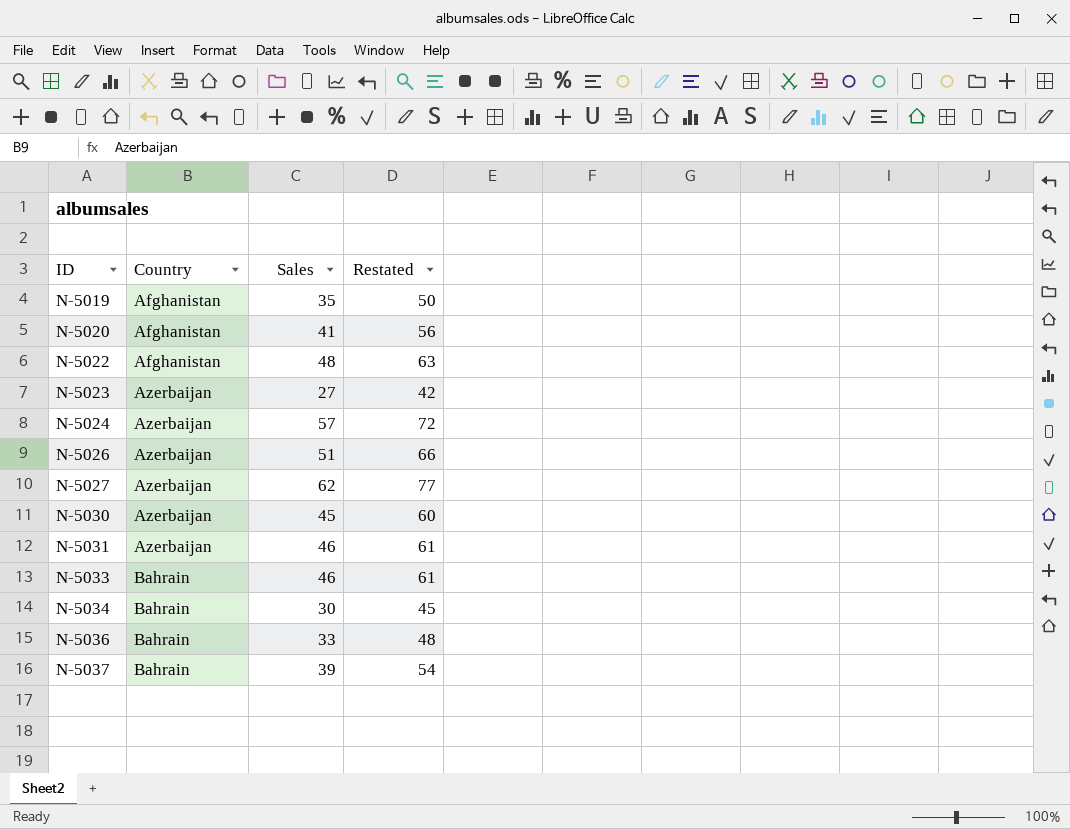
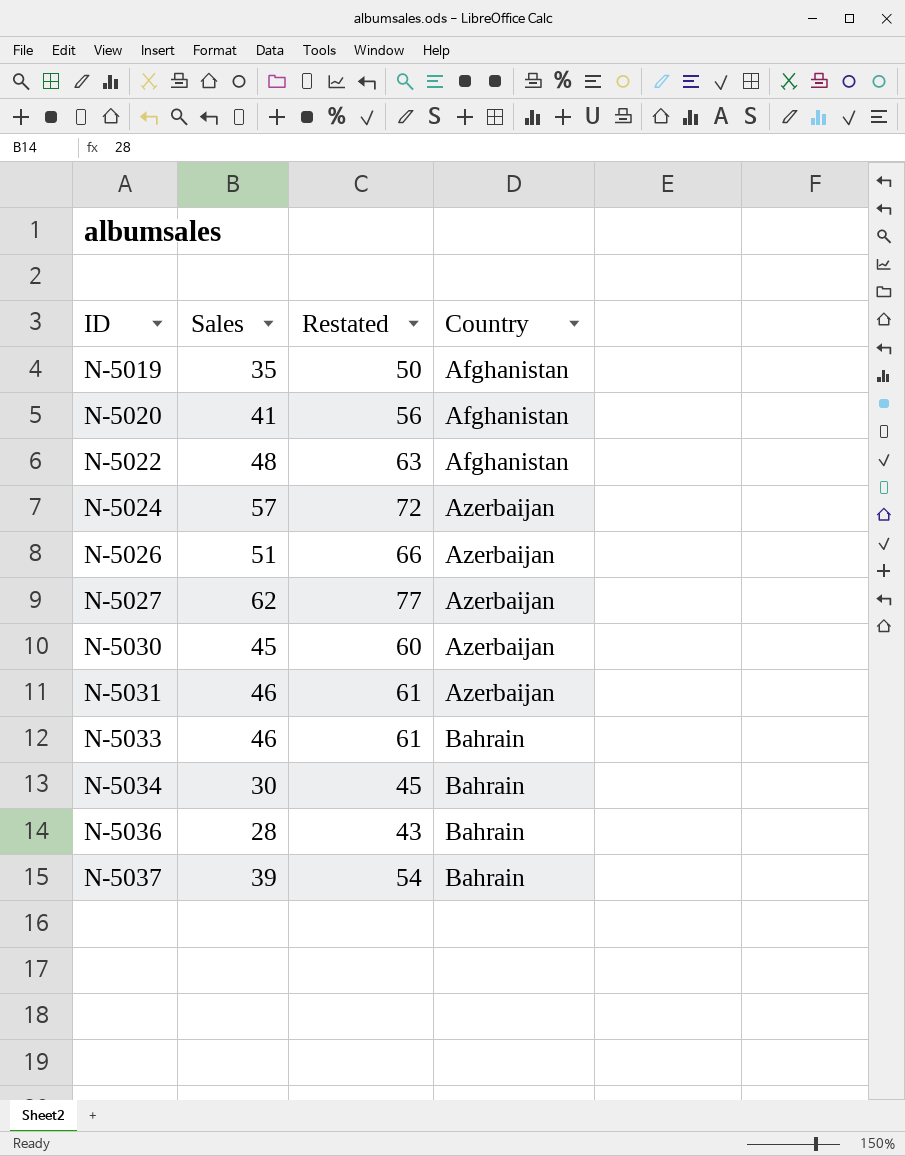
column Country | position: 2 -> 4
row N-5023: Azerbaijan | 27 | 42 -> none
N-5036 | Sales: 33 -> 28
N-5036 | Restated: 48 -> 43

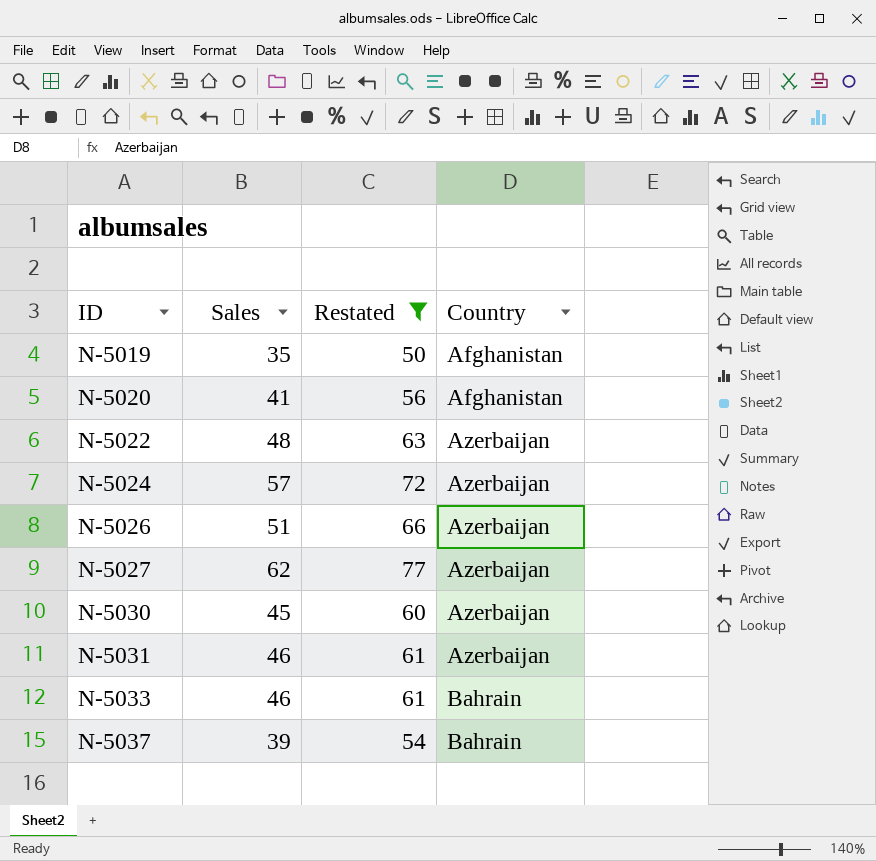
filter: none -> Restated >= 50
N-5022 | Country: Afghanistan -> Azerbaijan

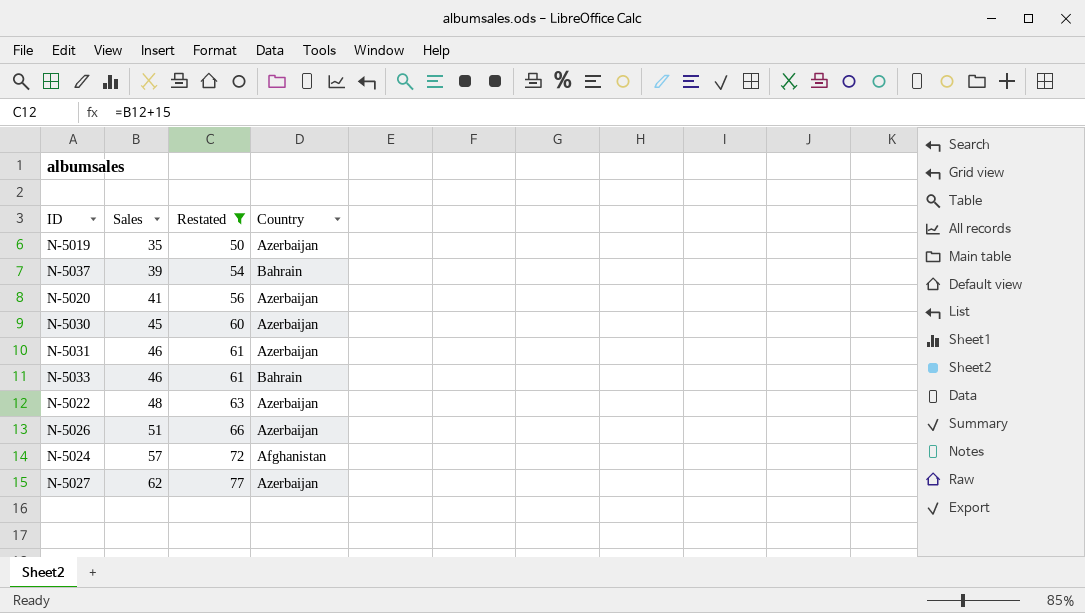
row order: ID ascending -> Sales ascending
N-5019 | Country: Afghanistan -> Azerbaijan
N-5020 | Country: Afghanistan -> Azerbaijan
N-5024 | Country: Azerbaijan -> Afghanistan

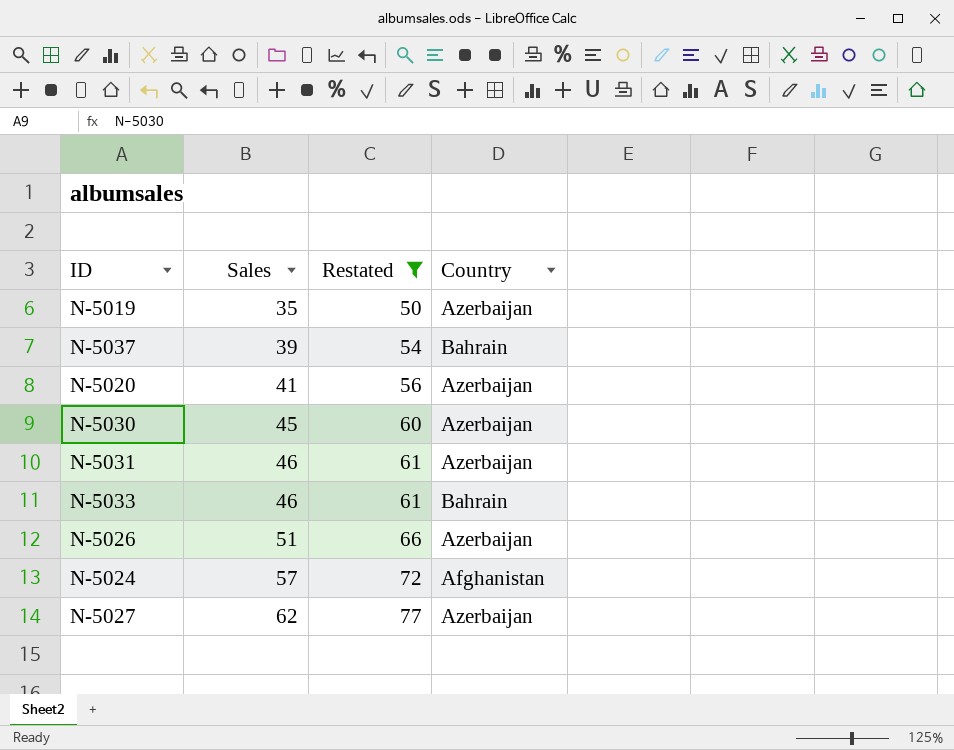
row N-5022: 48 | 63 | Azerbaijan -> none

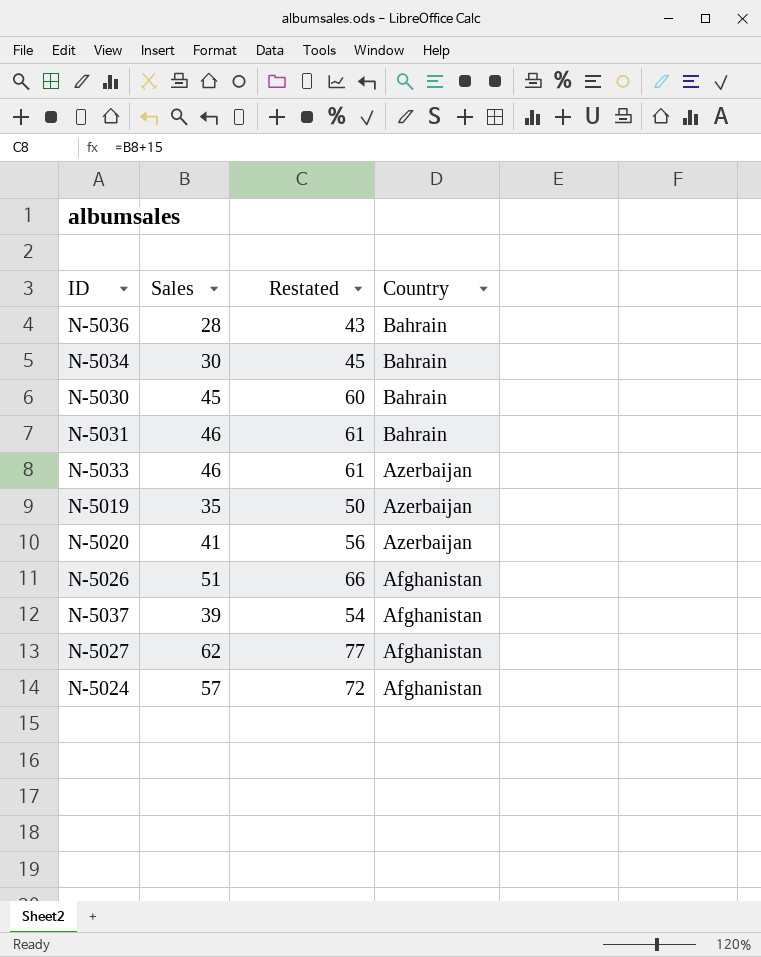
filter: Restated >= 50 -> none
row order: Sales ascending -> Country descending
N-5030 | Country: Azerbaijan -> Bahrain
N-5031 | Country: Azerbaijan -> Bahrain
N-5033 | Country: Bahrain -> Azerbaijan
N-5026 | Country: Azerbaijan -> Afghanistan
N-5037 | Country: Bahrain -> Afghanistan
N-5027 | Country: Azerbaijan -> Afghanistan

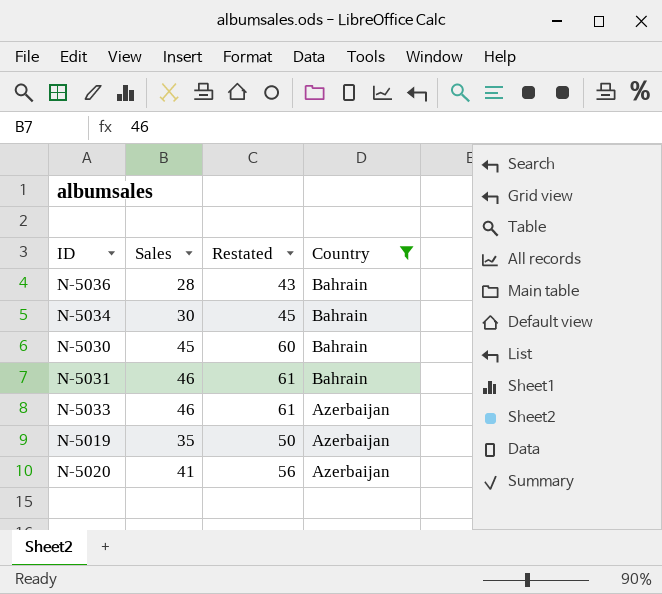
filter: none -> Country != Afghanistan

